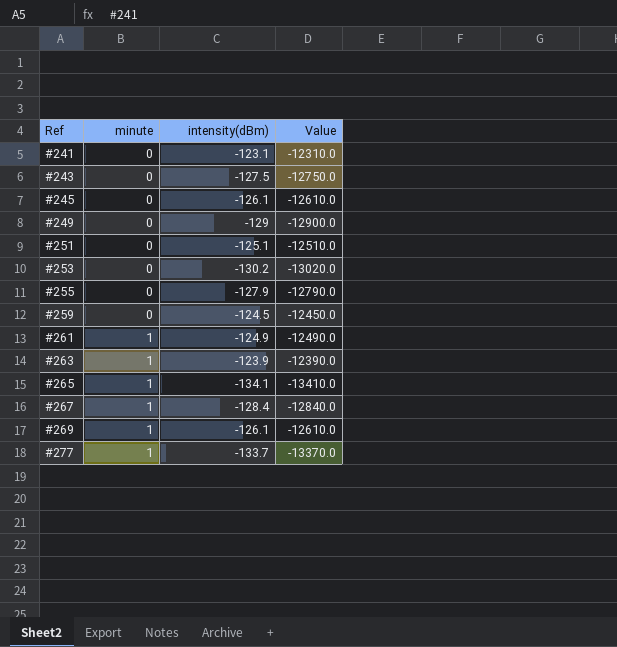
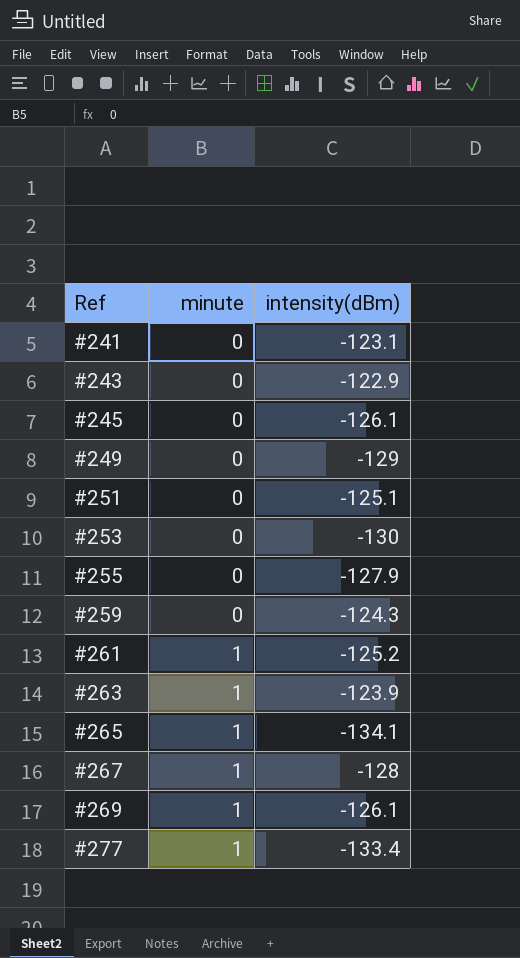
column Value | formula: [intensity(dBm)] * 100 -> none
#243 | intensity(dBm): -127.5 -> -122.9
#253 | intensity(dBm): -130.2 -> -130
#259 | intensity(dBm): -124.5 -> -124.3
#261 | intensity(dBm): -124.9 -> -125.2
#267 | intensity(dBm): -128.4 -> -128
#277 | intensity(dBm): -133.7 -> -133.4

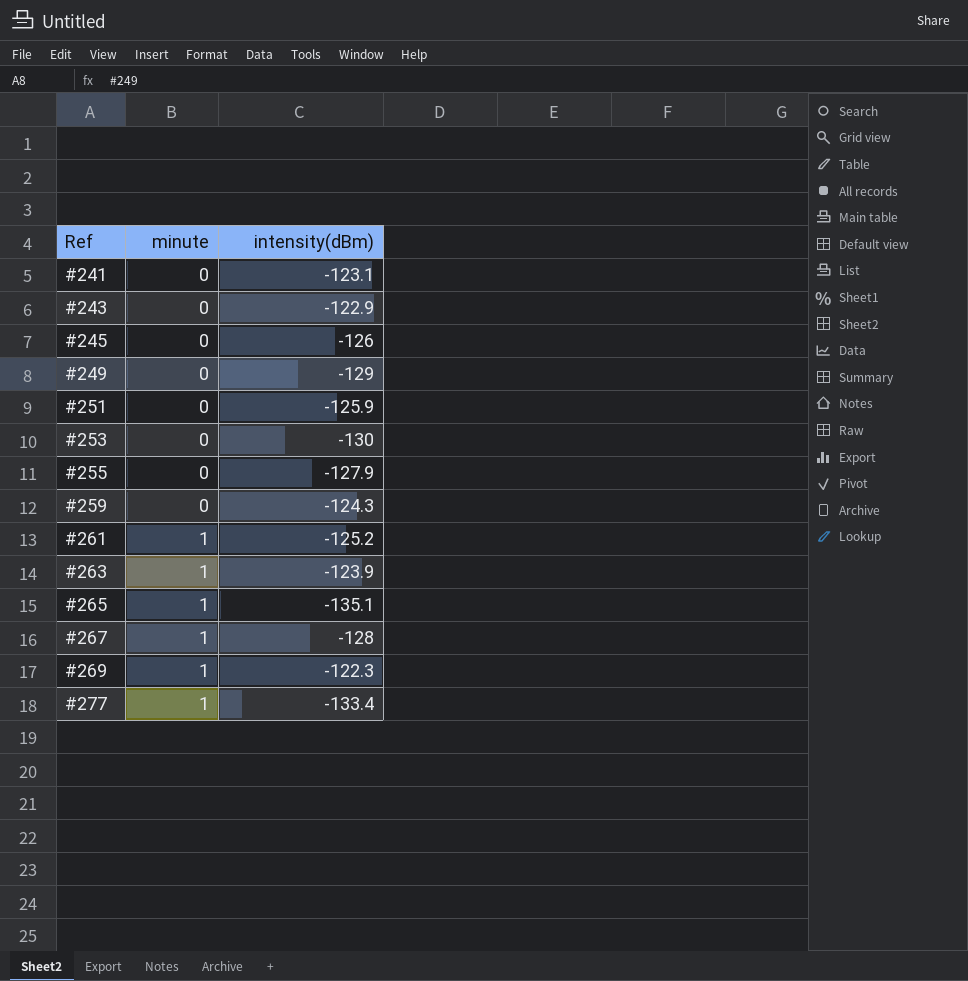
#245 | intensity(dBm): -126.1 -> -126
#251 | intensity(dBm): -125.1 -> -125.9
#265 | intensity(dBm): -134.1 -> -135.1
#269 | intensity(dBm): -126.1 -> -122.3

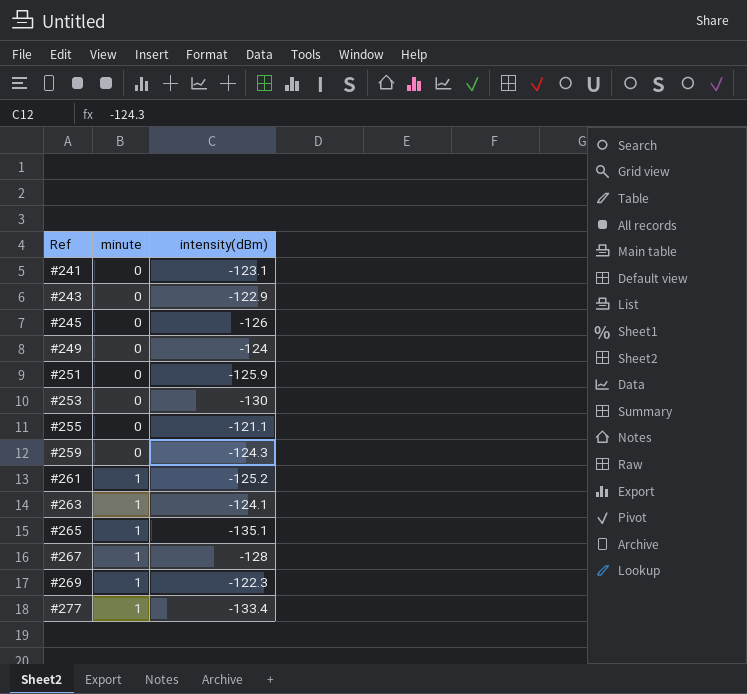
#249 | intensity(dBm): -129 -> -124
#255 | intensity(dBm): -127.9 -> -121.1
#263 | intensity(dBm): -123.9 -> -124.1

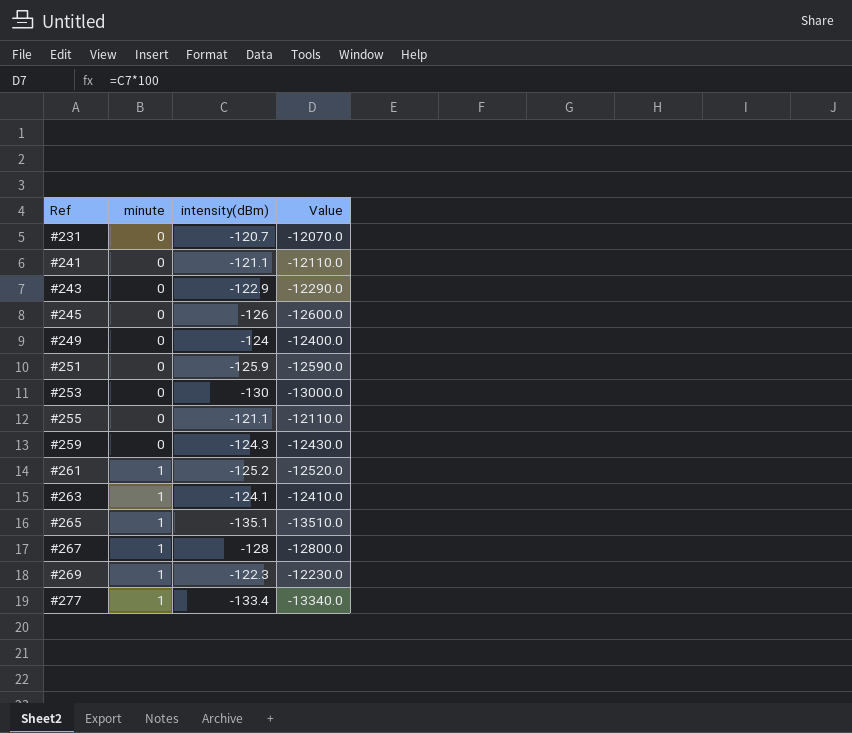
column Value | formula: none -> [intensity(dBm)] * 100
row #231: none -> 0 | -120.7 | -12070.0
#241 | intensity(dBm): -123.1 -> -121.1

